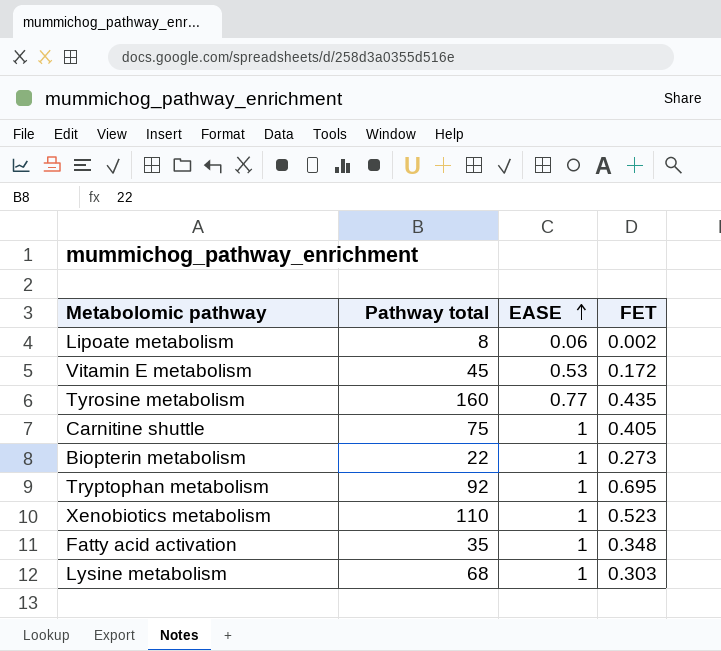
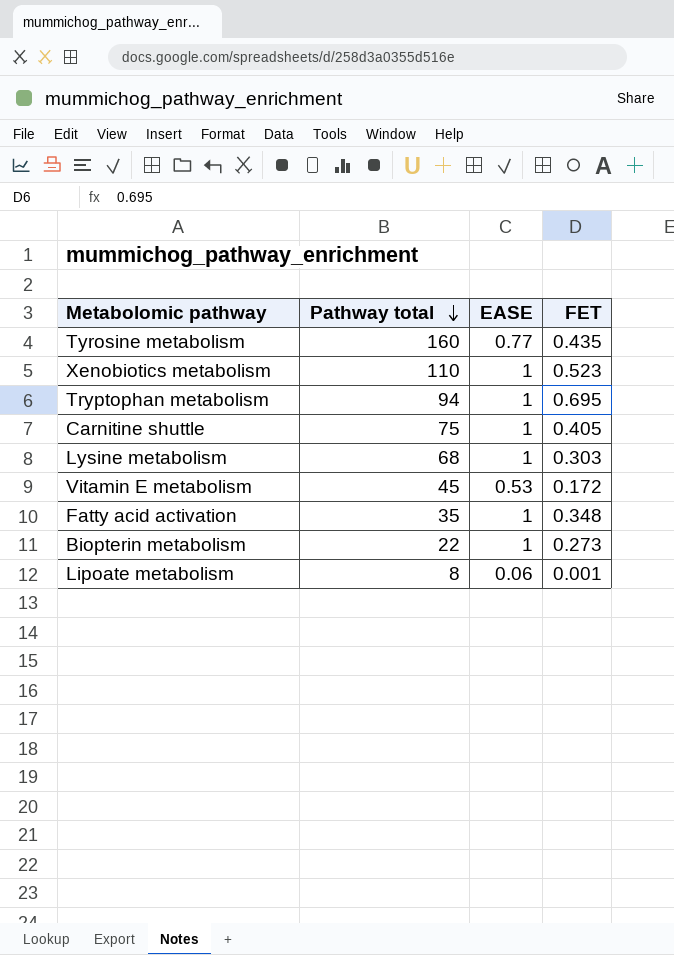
row order: EASE ascending -> Pathway total descending
Tryptophan metabolism | Pathway total: 92 -> 94
Lipoate metabolism | FET: 0.002 -> 0.001

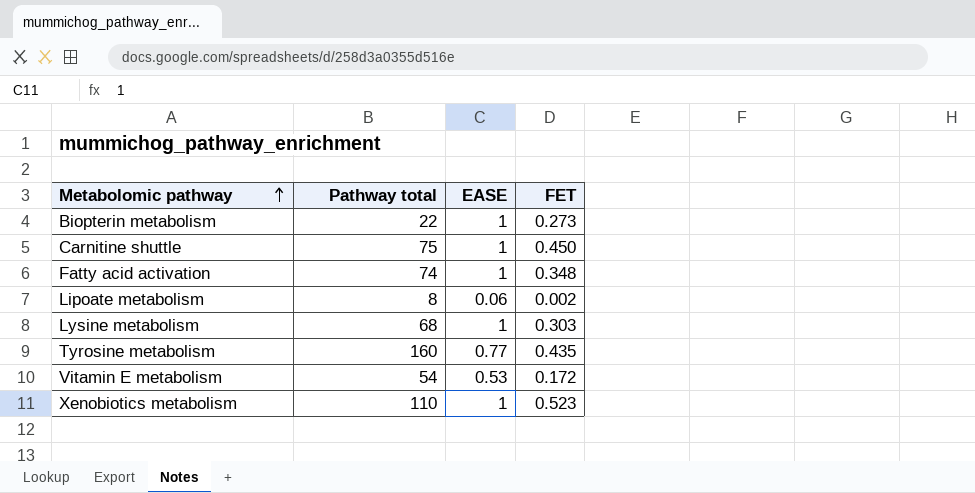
row order: Pathway total descending -> Metabolomic pathway ascending
row Tryptophan metabolism: 94 | 1 | 0.695 -> none
Carnitine shuttle | FET: 0.405 -> 0.450
Fatty acid activation | Pathway total: 35 -> 74
Lipoate metabolism | FET: 0.001 -> 0.002
Vitamin E metabolism | Pathway total: 45 -> 54

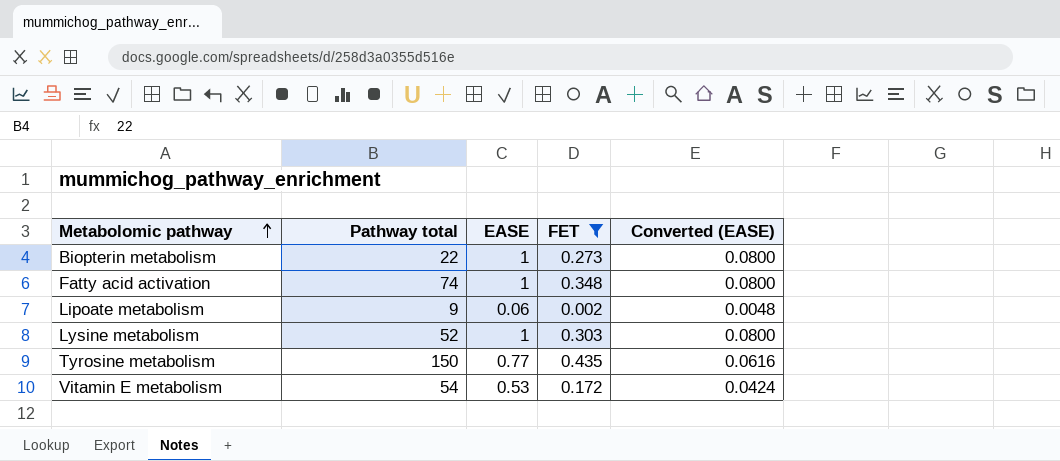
filter: none -> FET <= 0.435
column Converted (EASE) | formula: none -> [EASE] * 0.08
Lipoate metabolism | Pathway total: 8 -> 9
Lysine metabolism | Pathway total: 68 -> 52
Tyrosine metabolism | Pathway total: 160 -> 150

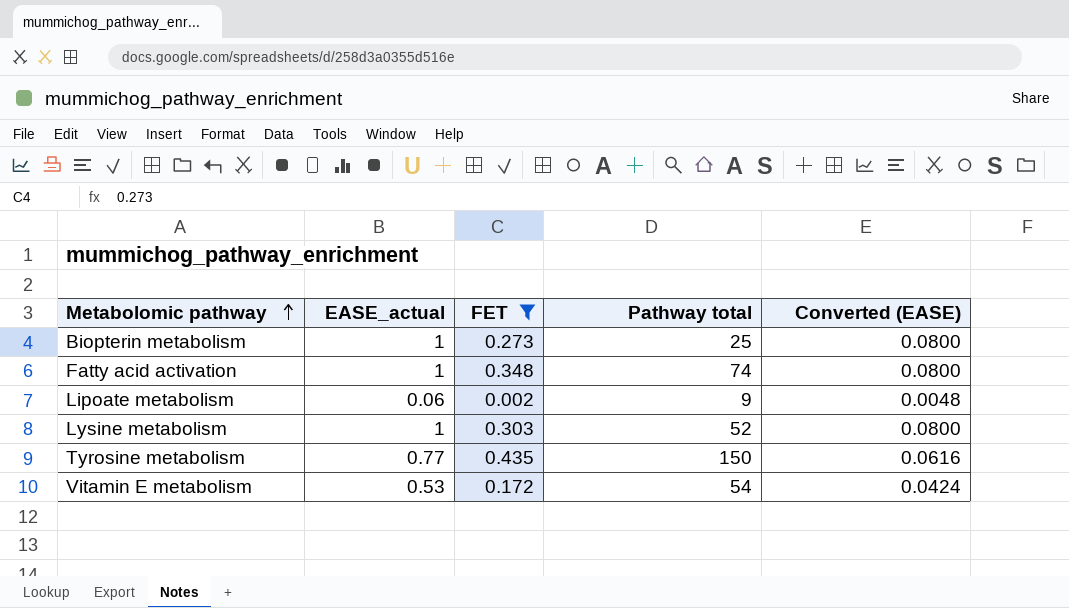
column name: EASE -> EASE_actual
column Pathway total | position: 2 -> 4
Biopterin metabolism | Pathway total: 22 -> 25

